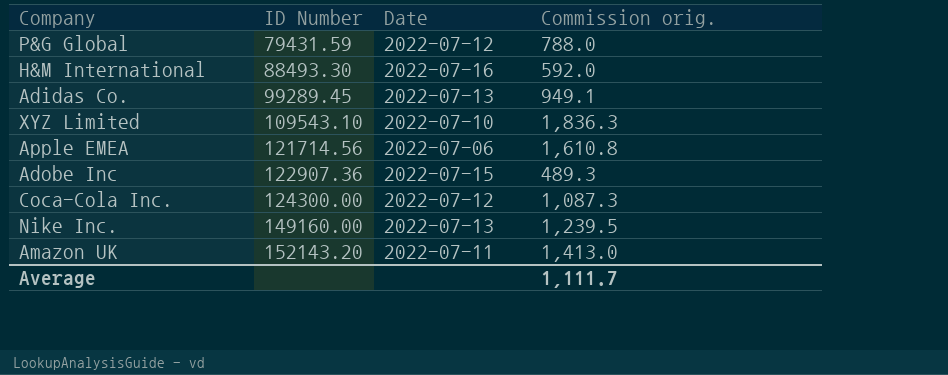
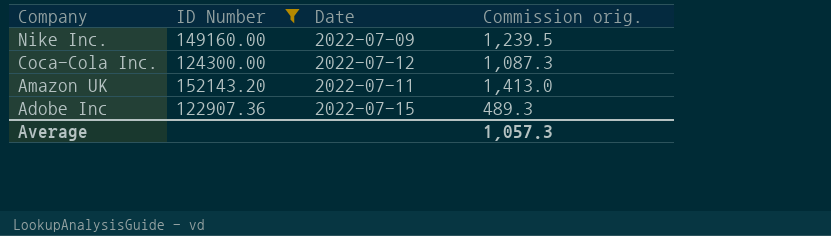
filter: none -> ID Number >= 122907.36
row order: ID Number ascending -> Company descending
Nike Inc. | Date: 2022-07-13 -> 2022-07-09
Average | Commission orig.: 1,111.7 -> 1,057.3

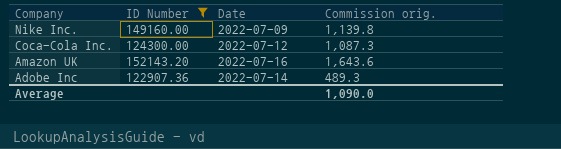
Nike Inc. | Commission orig.: 1,239.5 -> 1,139.8
Amazon UK | Date: 2022-07-11 -> 2022-07-16
Amazon UK | Commission orig.: 1,413.0 -> 1,643.6
Adobe Inc | Date: 2022-07-15 -> 2022-07-14
Average | Commission orig.: 1,057.3 -> 1,090.0

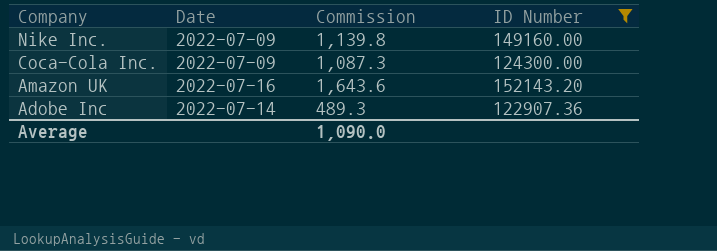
column name: Commission orig. -> Commission
column ID Number | position: 2 -> 4
Coca-Cola Inc. | Date: 2022-07-12 -> 2022-07-09

